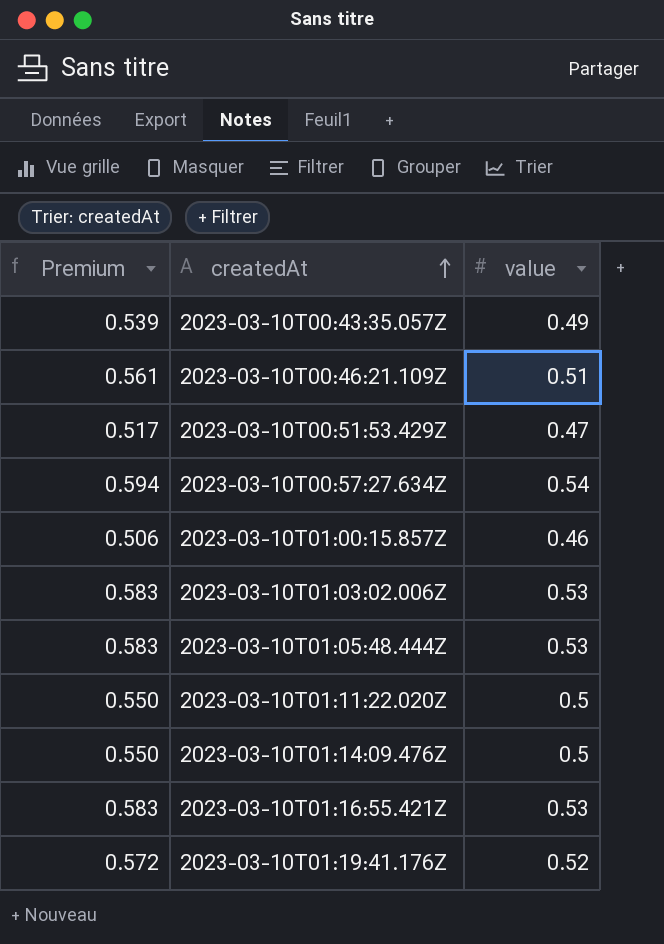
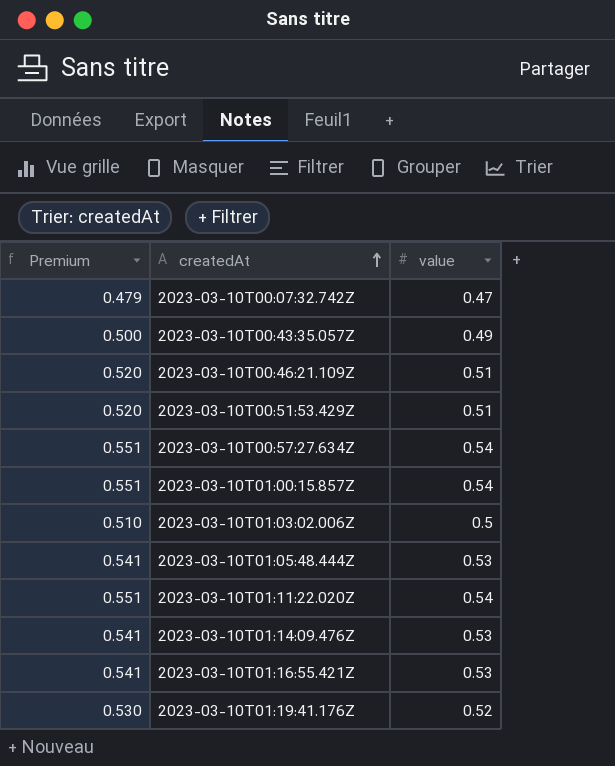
column Premium | formula: [value] * 1.1 -> [value] * 1.02
row 2023-03-10T00:07:32.742Z: none -> 0.479 | 0.47
2023-03-10T00:51:53.429Z | value: 0.47 -> 0.51
2023-03-10T01:00:15.857Z | value: 0.46 -> 0.54
2023-03-10T01:03:02.006Z | value: 0.53 -> 0.5
2023-03-10T01:11:22.020Z | value: 0.5 -> 0.54
2023-03-10T01:14:09.476Z | value: 0.5 -> 0.53

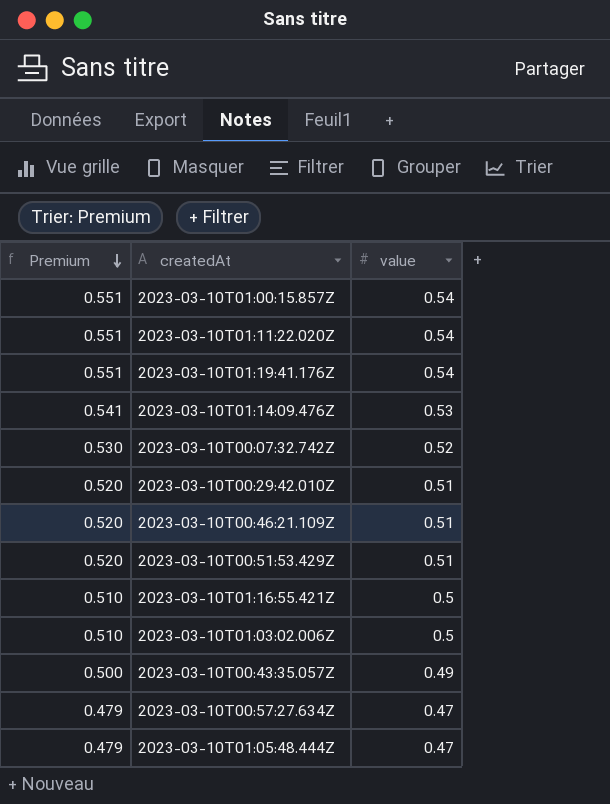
row order: createdAt ascending -> Premium descending
2023-03-10T01:19:41.176Z | Premium: 0.530 -> 0.551
2023-03-10T01:19:41.176Z | value: 0.52 -> 0.54
2023-03-10T00:07:32.742Z | Premium: 0.479 -> 0.530
2023-03-10T00:07:32.742Z | value: 0.47 -> 0.52
row 2023-03-10T00:29:42.010Z: none -> 0.520 | 0.51
2023-03-10T01:16:55.421Z | Premium: 0.541 -> 0.510
2023-03-10T01:16:55.421Z | value: 0.53 -> 0.5
2023-03-10T00:57:27.634Z | Premium: 0.551 -> 0.479
2023-03-10T00:57:27.634Z | value: 0.54 -> 0.47
2023-03-10T01:05:48.444Z | Premium: 0.541 -> 0.479
2023-03-10T01:05:48.444Z | value: 0.53 -> 0.47

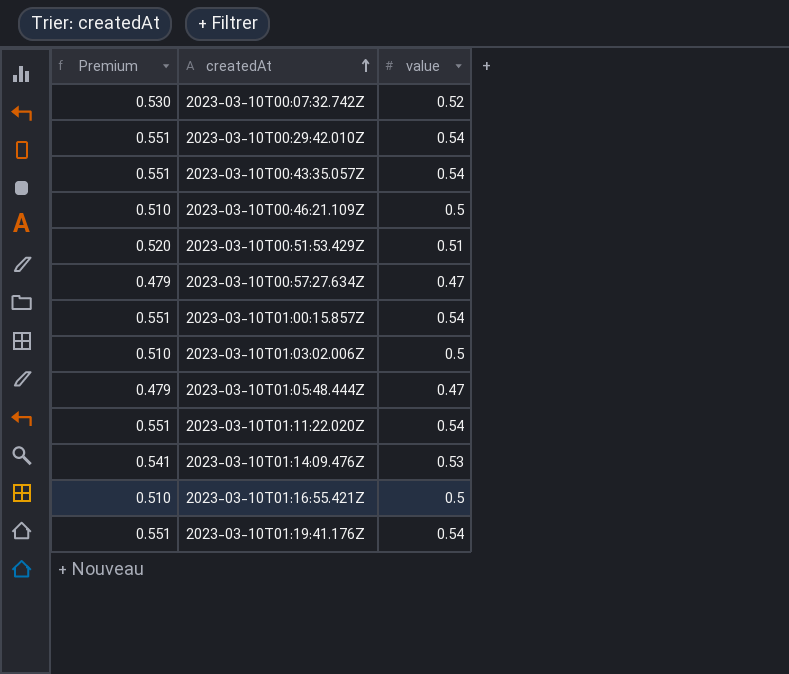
row order: Premium descending -> createdAt ascending
2023-03-10T00:29:42.010Z | Premium: 0.520 -> 0.551
2023-03-10T00:29:42.010Z | value: 0.51 -> 0.54
2023-03-10T00:43:35.057Z | Premium: 0.500 -> 0.551
2023-03-10T00:43:35.057Z | value: 0.49 -> 0.54
2023-03-10T00:46:21.109Z | Premium: 0.520 -> 0.510
2023-03-10T00:46:21.109Z | value: 0.51 -> 0.5

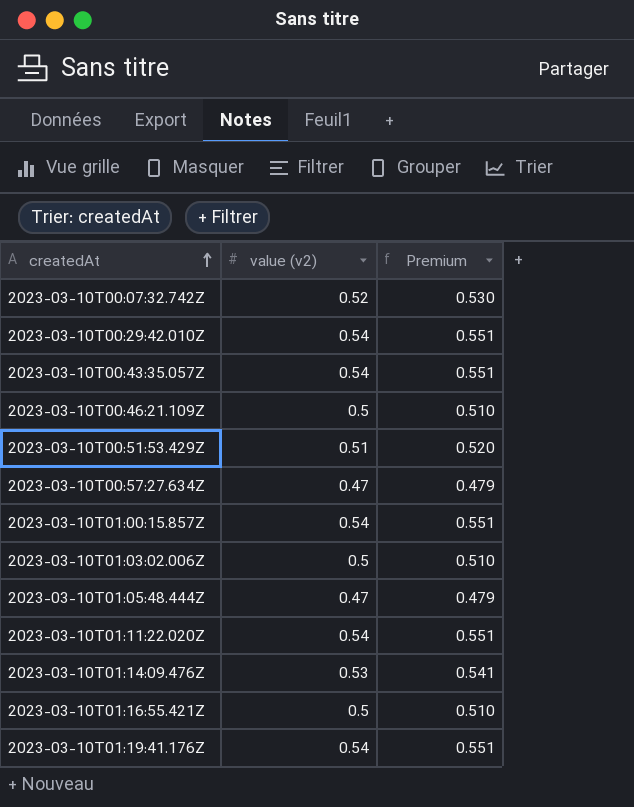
column name: value -> value (v2)
column Premium | position: 1 -> 3

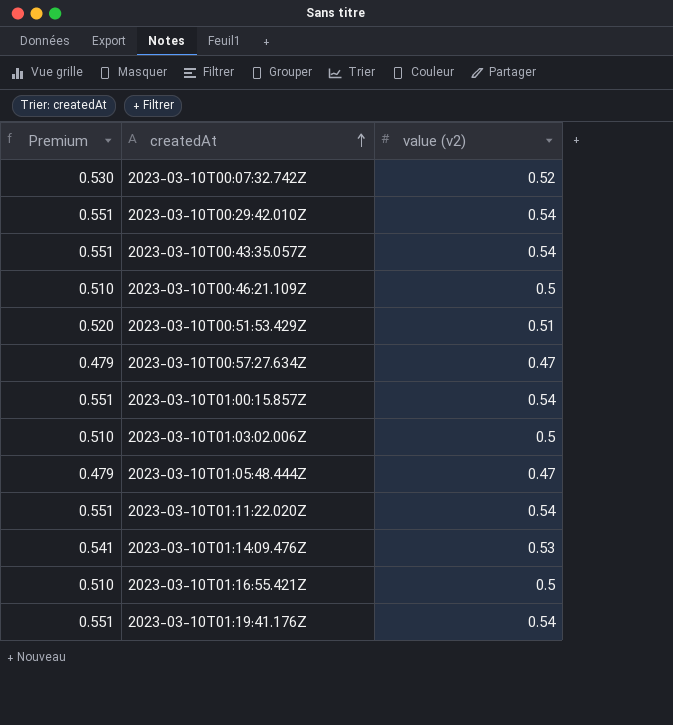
column Premium | position: 3 -> 1

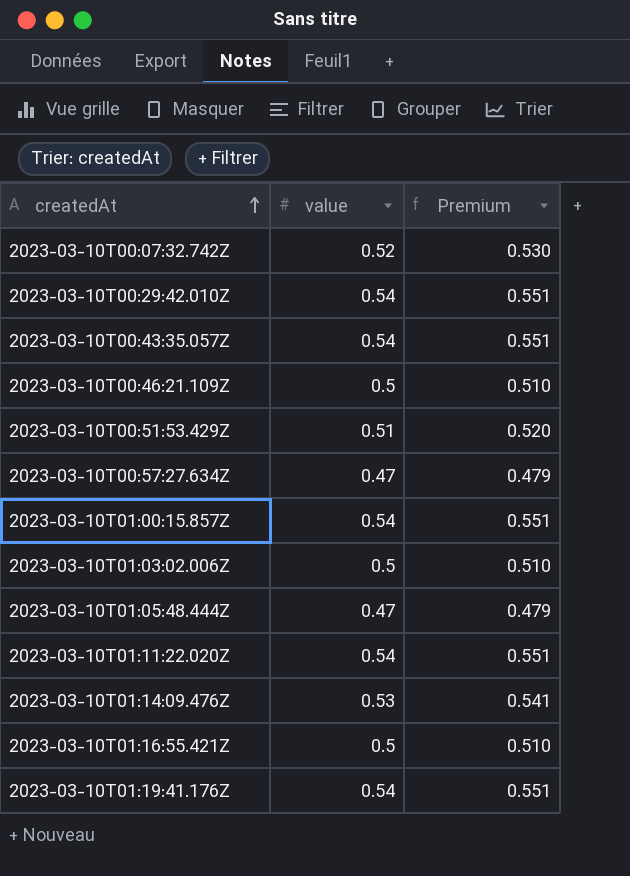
column name: value (v2) -> value
column Premium | position: 1 -> 3

